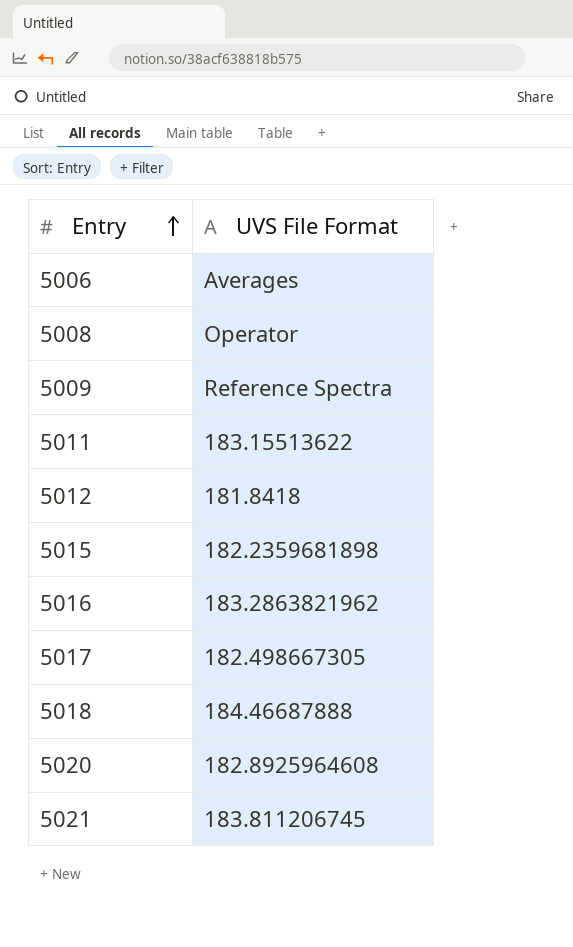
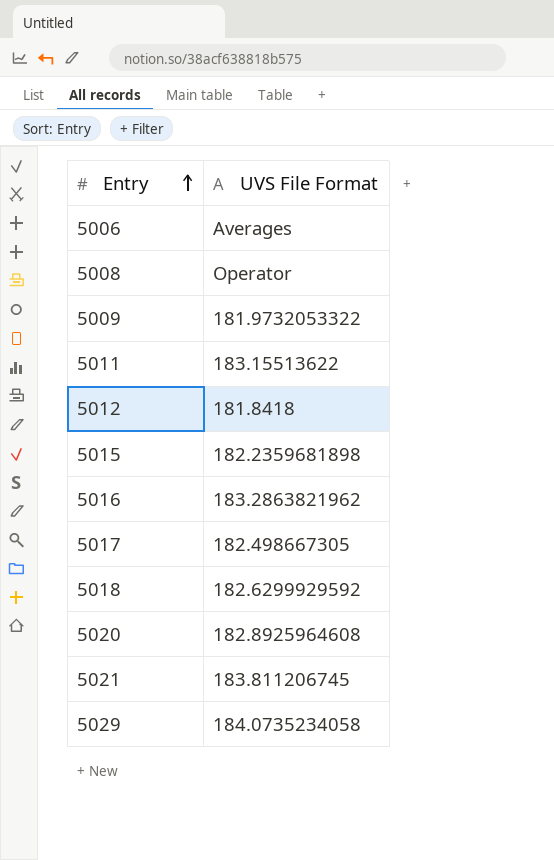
5009 | UVS File Format: Reference Spectra -> 181.9732053322
5018 | UVS File Format: 184.46687888 -> 182.6299929592
row 5029: none -> 184.0735234058

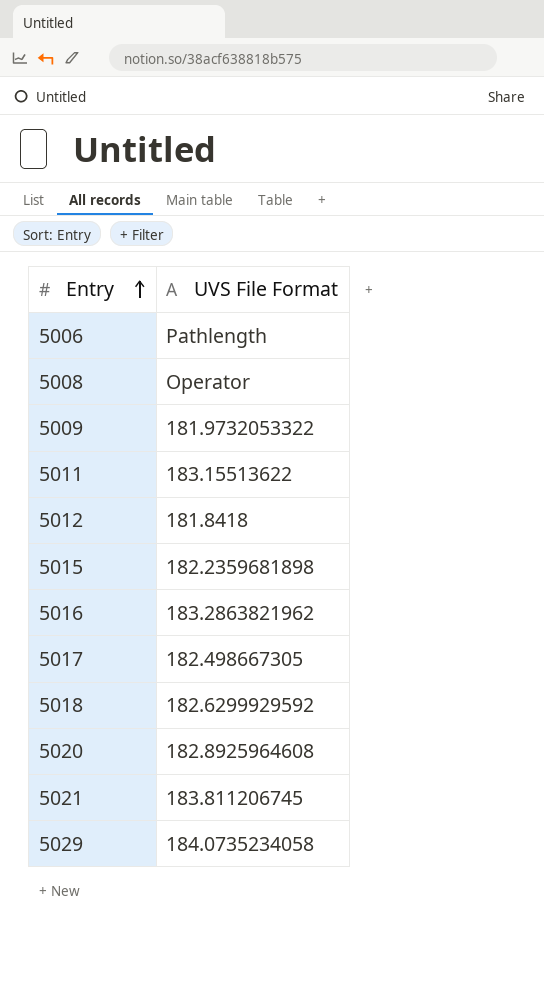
5006 | UVS File Format: Averages -> Pathlength

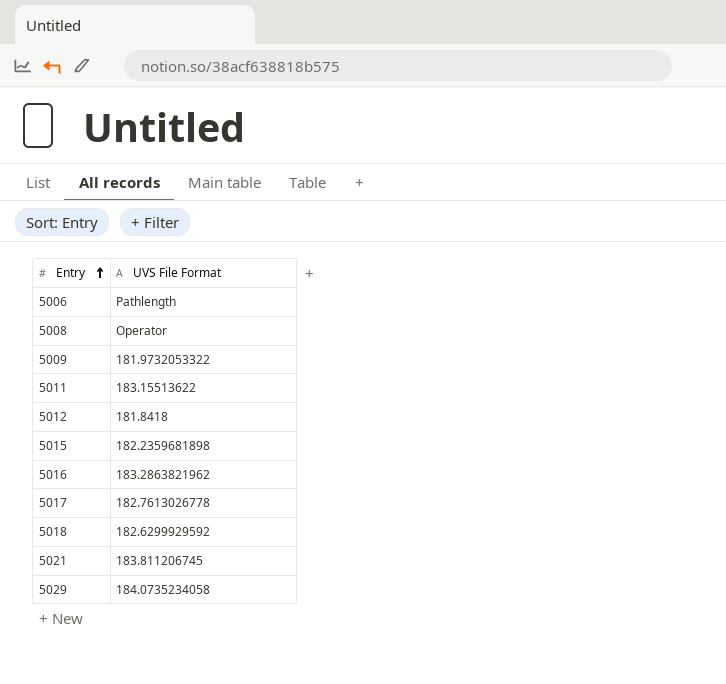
row 5020: 182.8925964608 -> none
5017 | UVS File Format: 182.498667305 -> 182.7613026778

